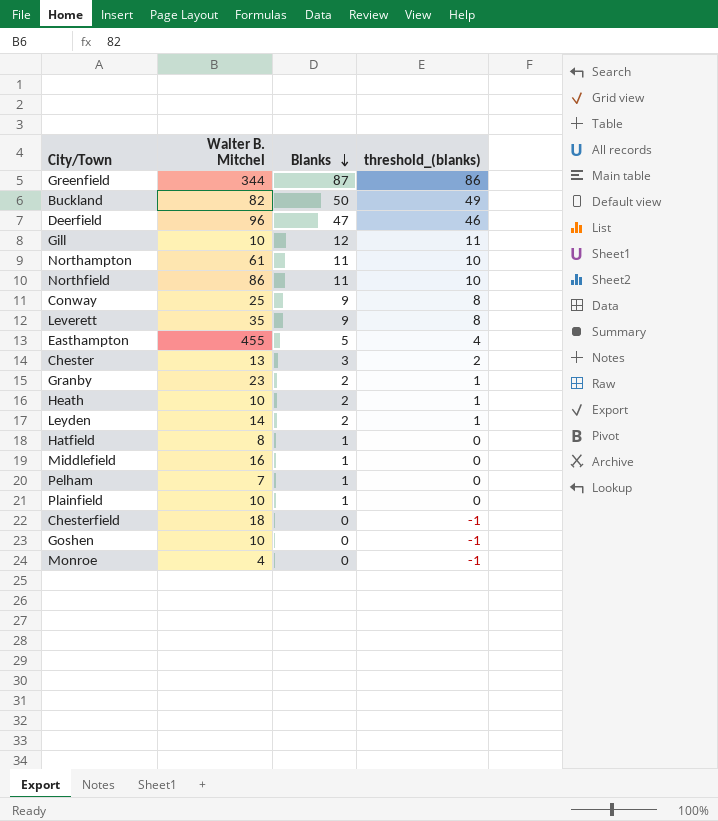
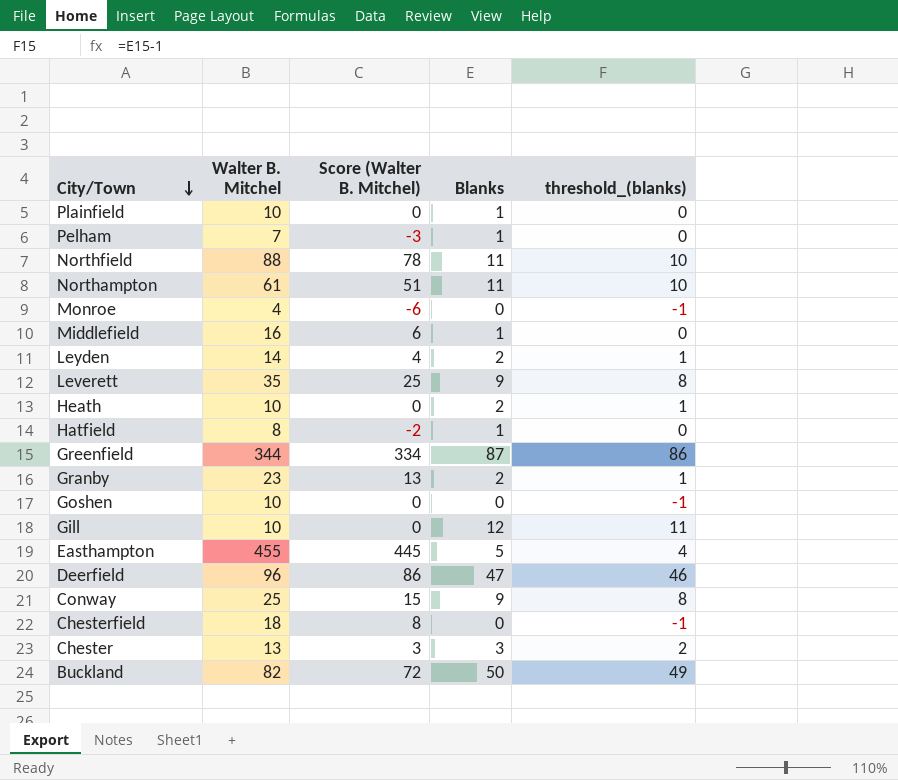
row order: Blanks descending -> City/Town descending
column Score (Walter B. Mitchel) | formula: none -> [Walter B. Mitchel] - 10
Northfield | Walter B. Mitchel: 86 -> 88

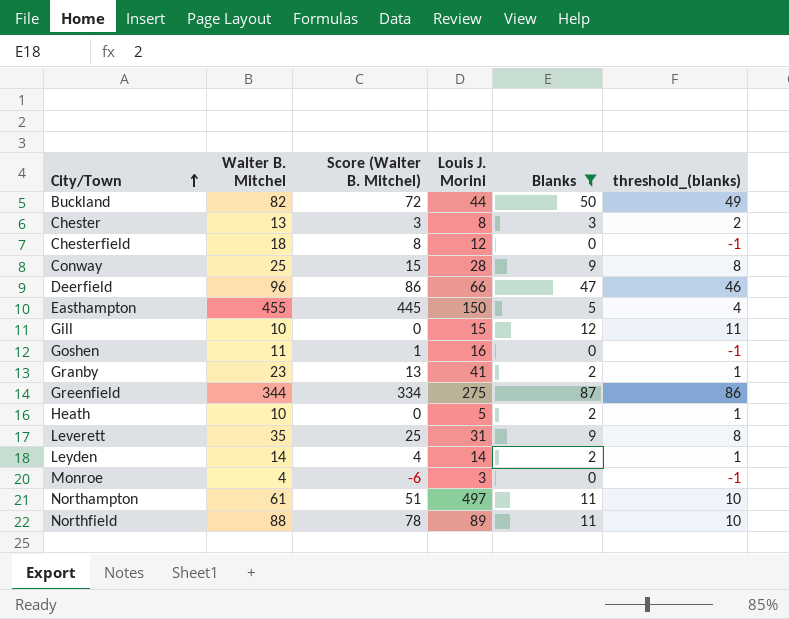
filter: none -> Blanks != 1
row order: City/Town descending -> City/Town ascending
column Louis J. Morini | position: none -> 4
Goshen | Walter B. Mitchel: 10 -> 11
Goshen | Score (Walter B. Mitchel): 0 -> 1

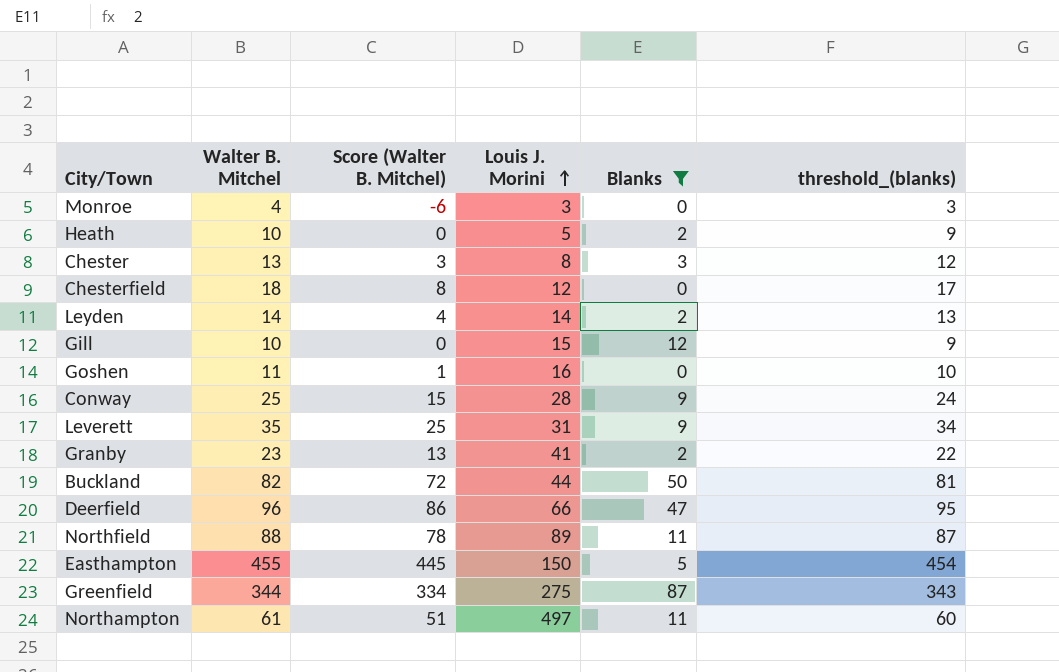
row order: City/Town ascending -> Louis J. Morini ascending
column threshold_(blanks) | formula: [Blanks] - 1 -> [Walter B. Mitchel] - 1

